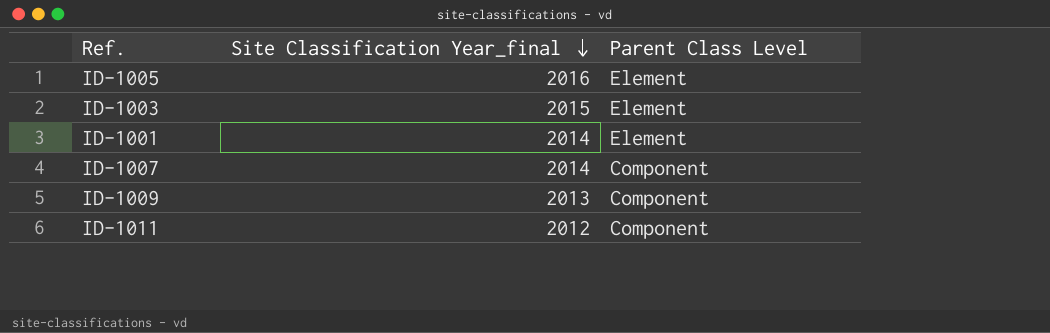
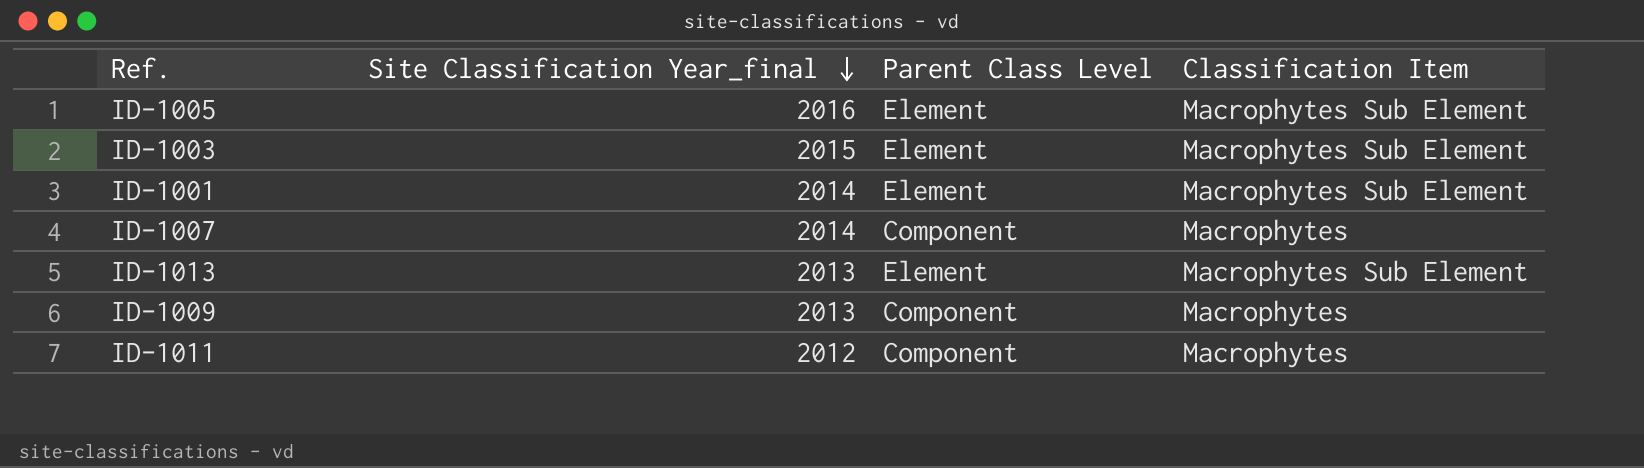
column Classification Item | position: none -> 4
row ID-1013: none -> 2013 | Element | Macrophytes Sub Element

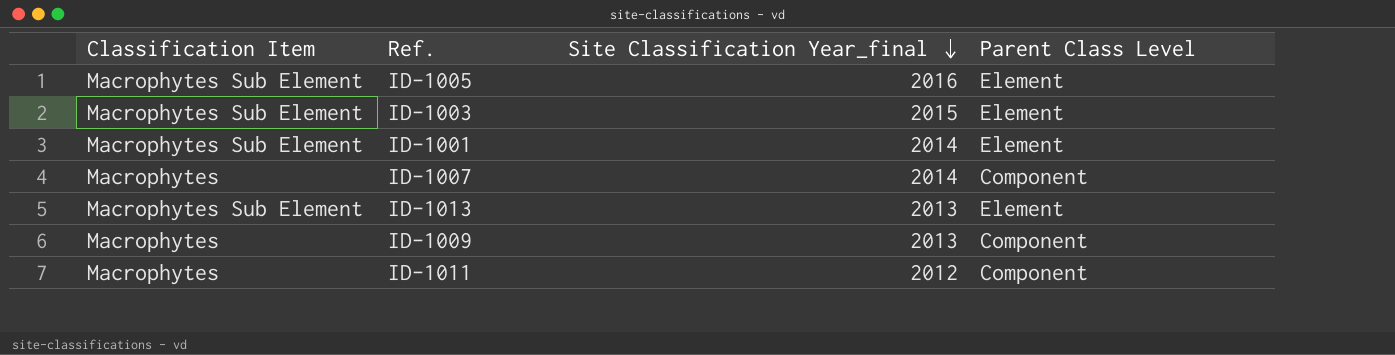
column Classification Item | position: 4 -> 1

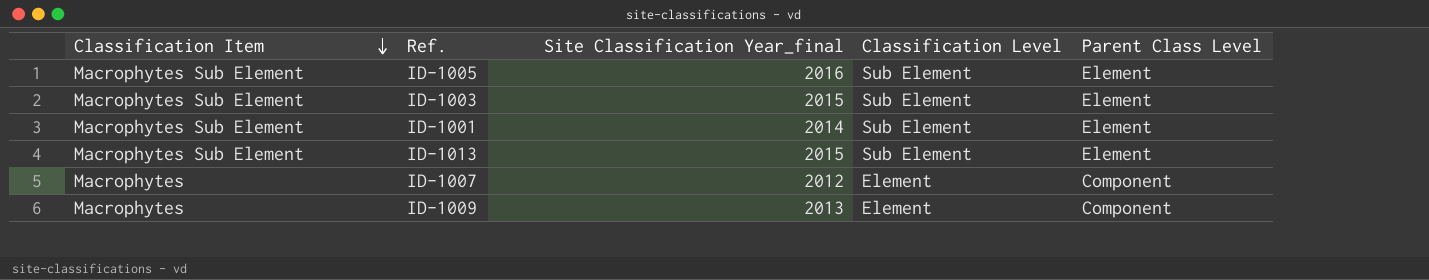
row order: Site Classification Year_final descending -> Classification Item descending
column Classification Level | position: none -> 4
row ID-1011: Macrophytes | 2012 | Component -> none
ID-1013 | Site Classification Year_final: 2013 -> 2015
ID-1007 | Site Classification Year_final: 2014 -> 2012

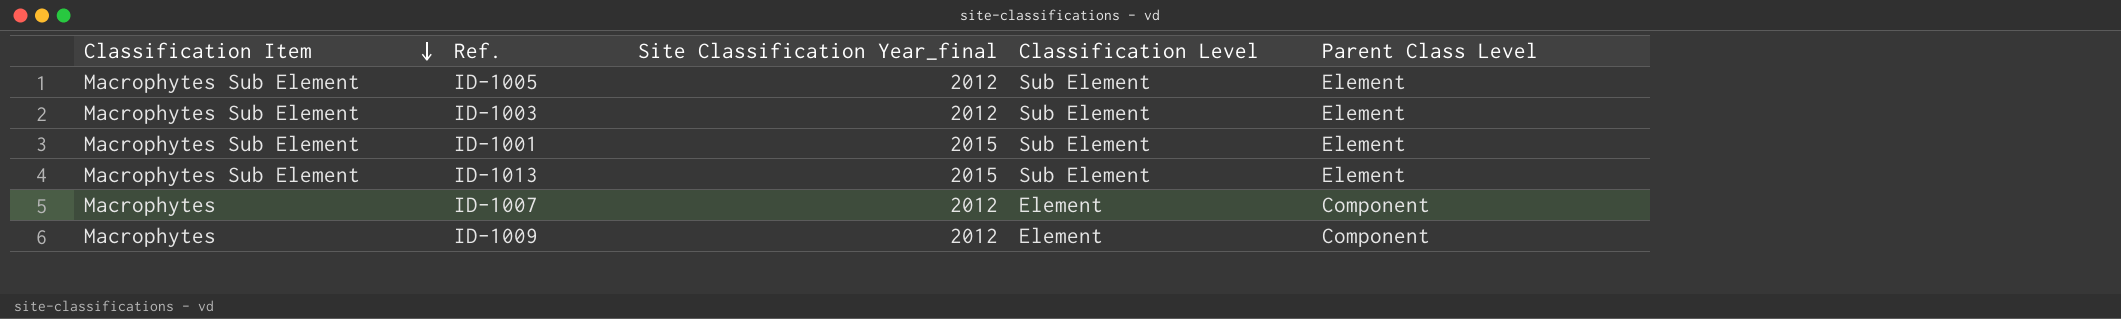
ID-1005 | Site Classification Year_final: 2016 -> 2012
ID-1003 | Site Classification Year_final: 2015 -> 2012
ID-1001 | Site Classification Year_final: 2014 -> 2015
ID-1009 | Site Classification Year_final: 2013 -> 2012

